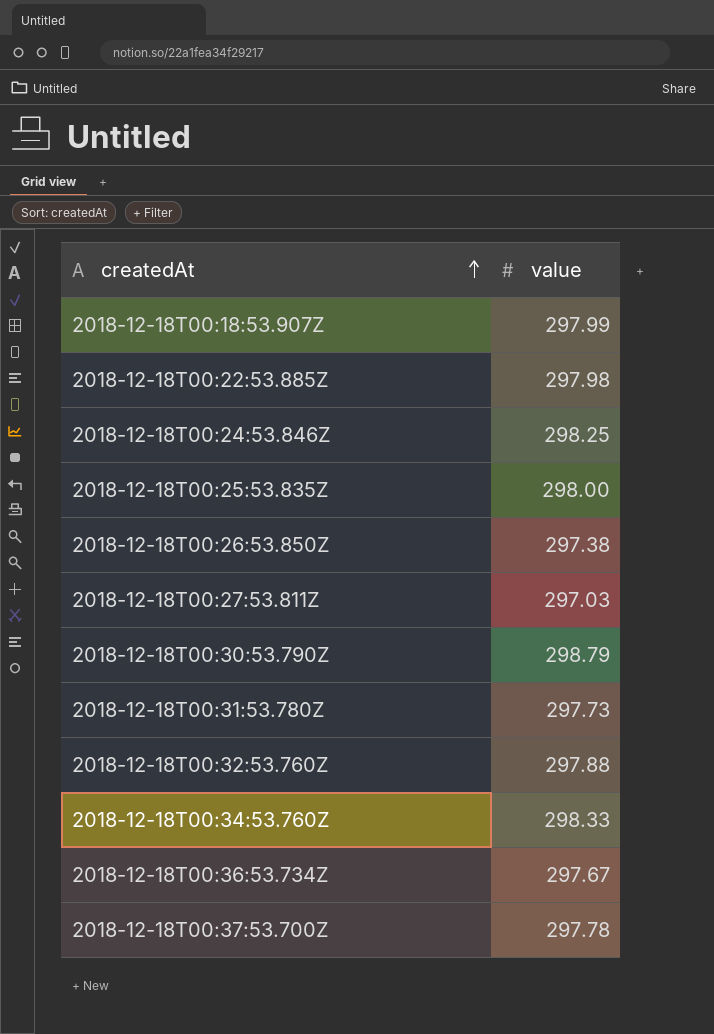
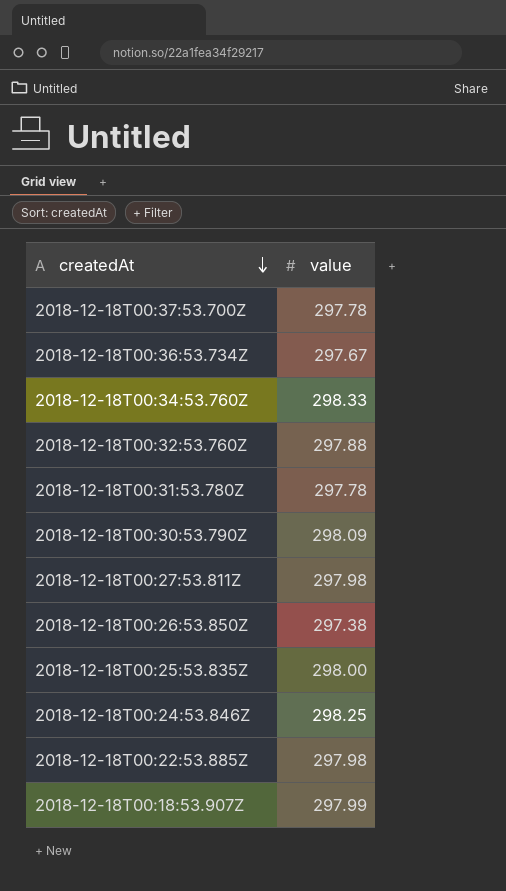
row order: createdAt ascending -> createdAt descending
2018-12-18T00:31:53.780Z | value: 297.73 -> 297.78
2018-12-18T00:30:53.790Z | value: 298.79 -> 298.09
2018-12-18T00:27:53.811Z | value: 297.03 -> 297.98

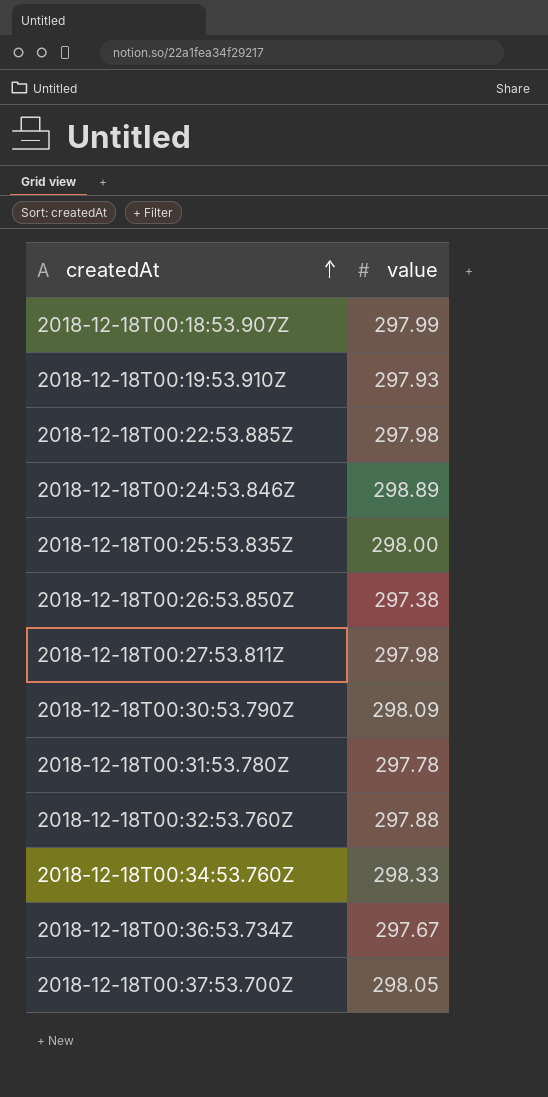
row order: createdAt descending -> createdAt ascending
row 2018-12-18T00:19:53.910Z: none -> 297.93
2018-12-18T00:24:53.846Z | value: 298.25 -> 298.89
2018-12-18T00:37:53.700Z | value: 297.78 -> 298.05

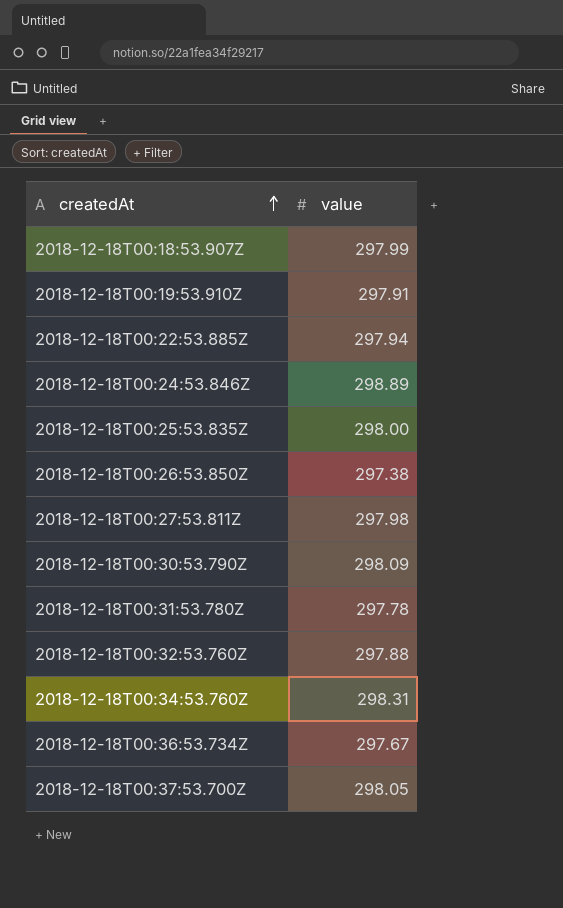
2018-12-18T00:19:53.910Z | value: 297.93 -> 297.91
2018-12-18T00:22:53.885Z | value: 297.98 -> 297.94
2018-12-18T00:34:53.760Z | value: 298.33 -> 298.31

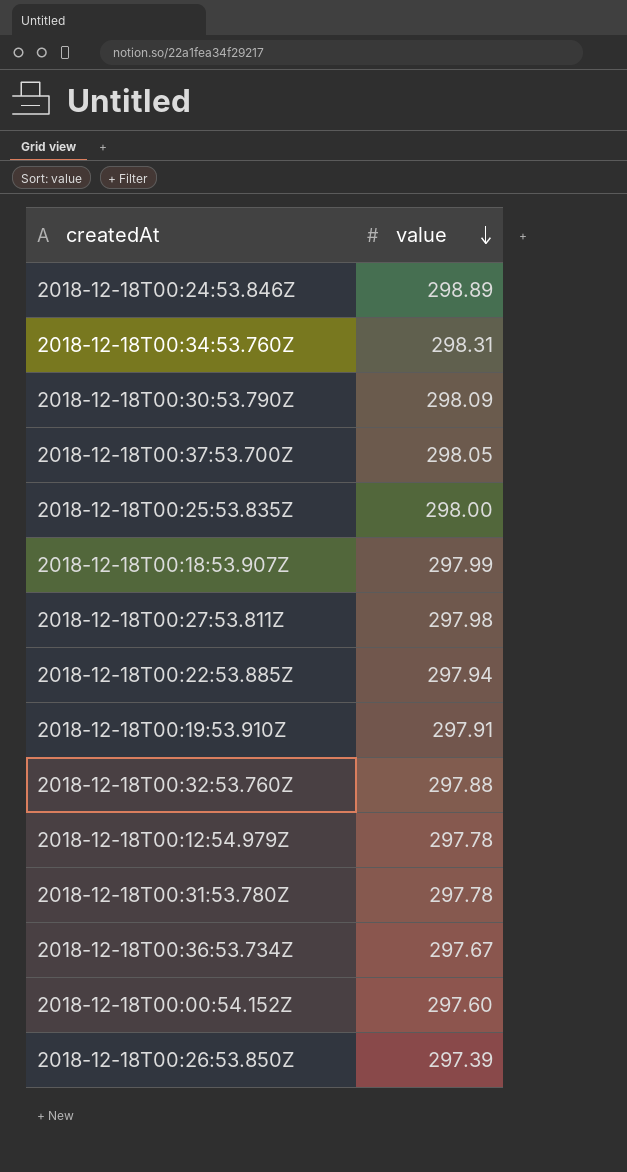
row order: createdAt ascending -> value descending
row 2018-12-18T00:12:54.979Z: none -> 297.78
row 2018-12-18T00:00:54.152Z: none -> 297.60
2018-12-18T00:26:53.850Z | value: 297.38 -> 297.39

